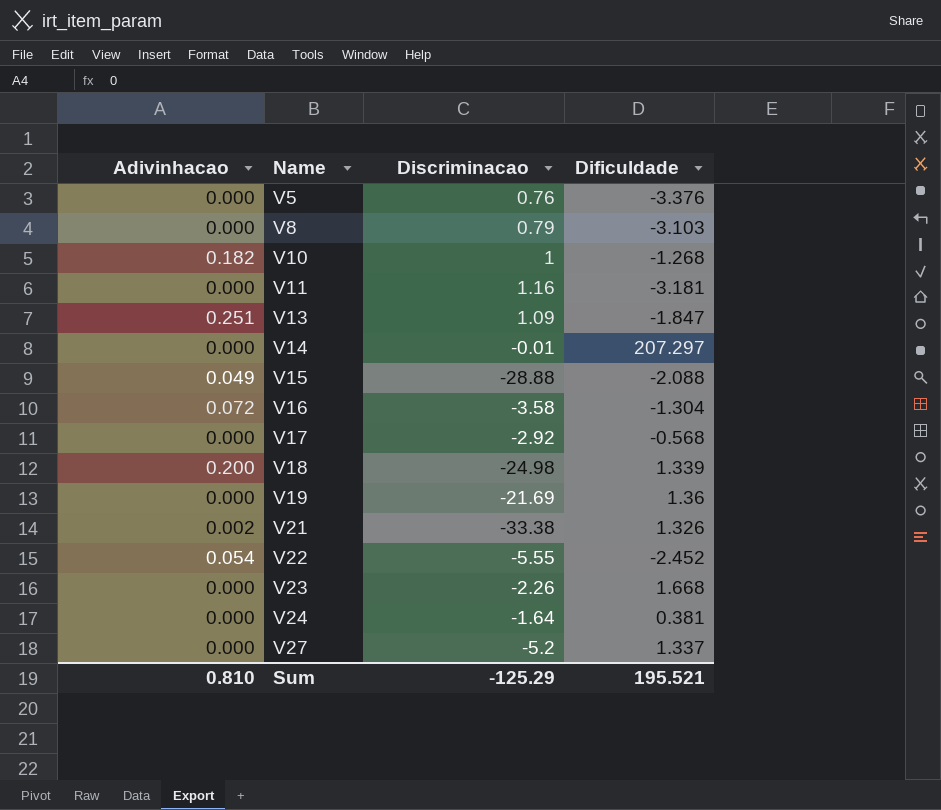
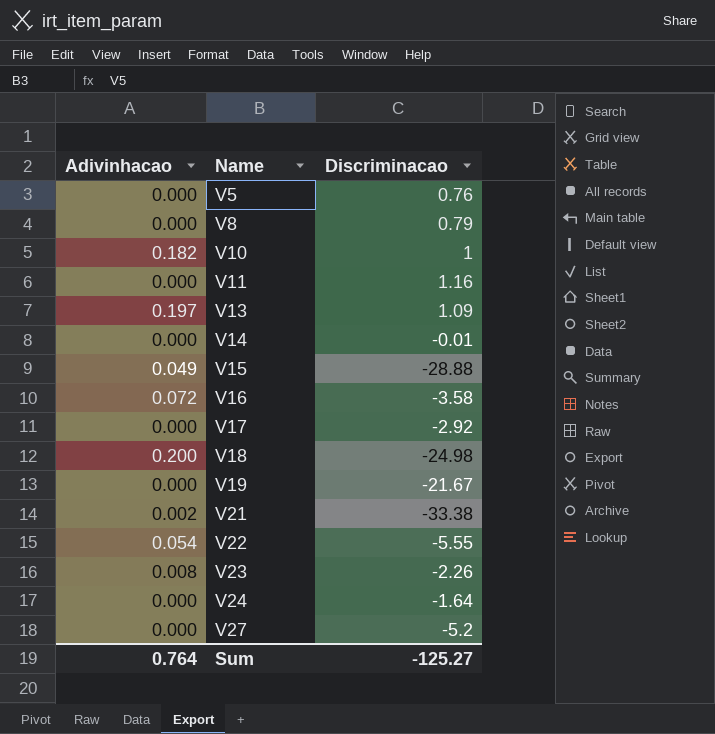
column Dificuldade | position: 4 -> none
V13 | Adivinhacao: 0.251 -> 0.197
V19 | Discriminacao: -21.69 -> -21.67
V23 | Adivinhacao: 0.000 -> 0.008
Sum | Adivinhacao: 0.810 -> 0.764
Sum | Discriminacao: -125.29 -> -125.27

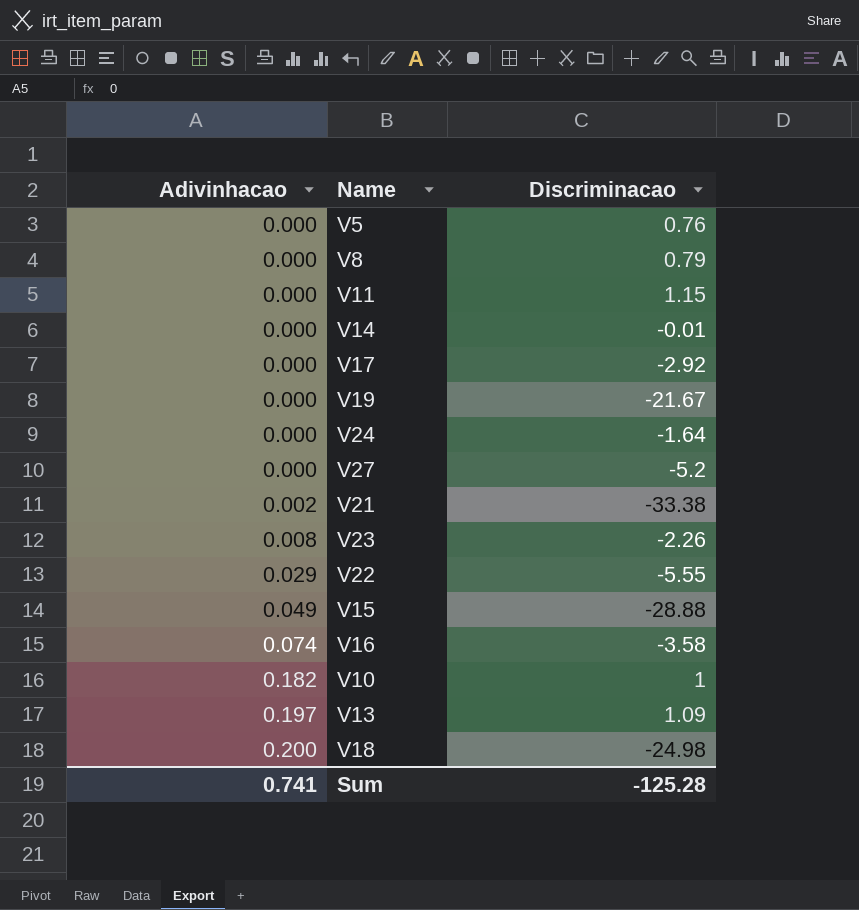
row order: Name ascending -> Adivinhacao ascending
V11 | Discriminacao: 1.16 -> 1.15
V22 | Adivinhacao: 0.054 -> 0.029
V16 | Adivinhacao: 0.072 -> 0.074
Sum | Adivinhacao: 0.764 -> 0.741
Sum | Discriminacao: -125.27 -> -125.28

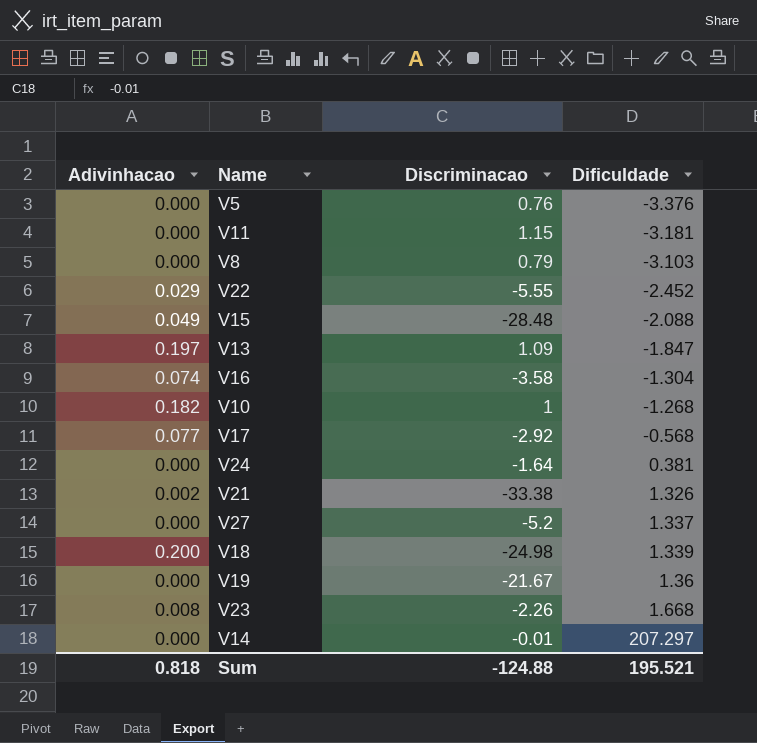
row order: Adivinhacao ascending -> Dificuldade ascending
column Dificuldade | position: none -> 4
V15 | Discriminacao: -28.88 -> -28.48
V17 | Adivinhacao: 0.000 -> 0.077
Sum | Adivinhacao: 0.741 -> 0.818
Sum | Discriminacao: -125.28 -> -124.88

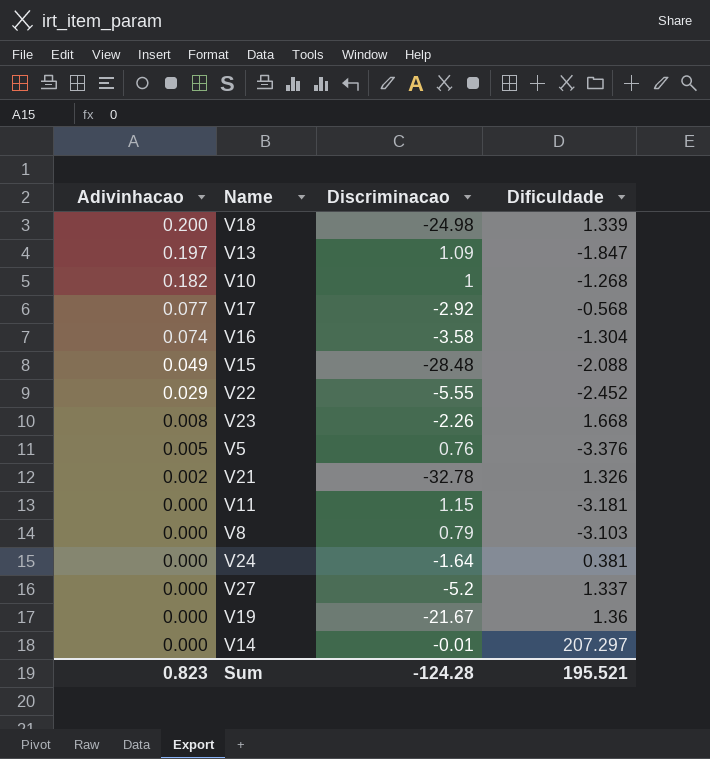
row order: Dificuldade ascending -> Adivinhacao descending
V5 | Adivinhacao: 0.000 -> 0.005
V21 | Discriminacao: -33.38 -> -32.78
Sum | Adivinhacao: 0.818 -> 0.823
Sum | Discriminacao: -124.88 -> -124.28

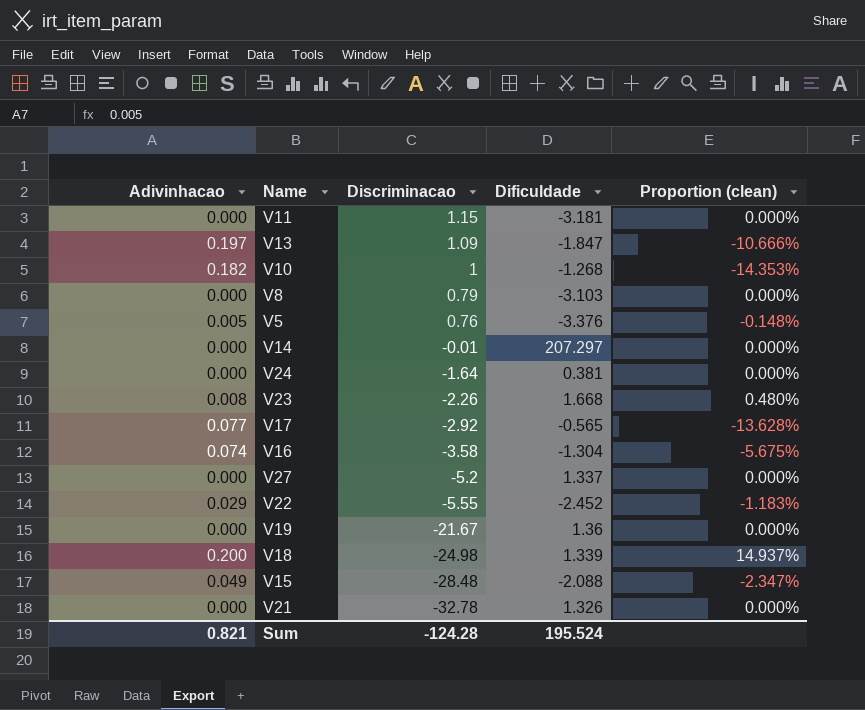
row order: Adivinhacao descending -> Discriminacao descending
column Proportion (clean) | formula: none -> [Adivinhacao] / [Dificuldade]
V17 | Dificuldade: -0.568 -> -0.565
V21 | Adivinhacao: 0.002 -> 0.000
Sum | Adivinhacao: 0.823 -> 0.821
Sum | Dificuldade: 195.521 -> 195.524

